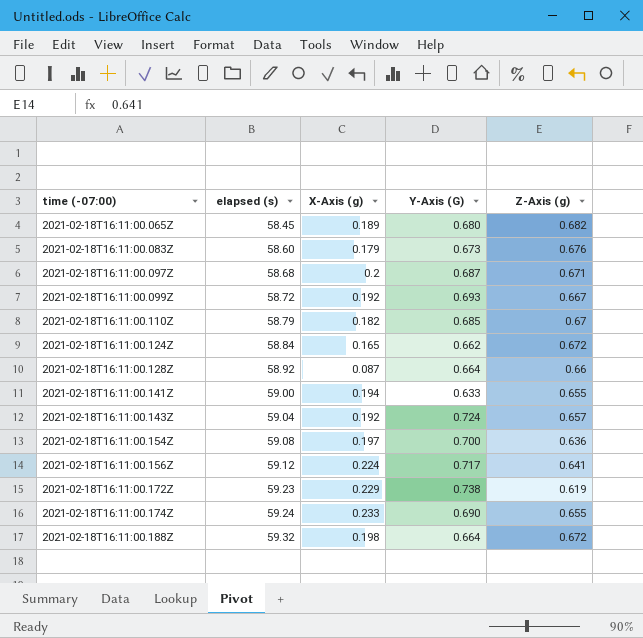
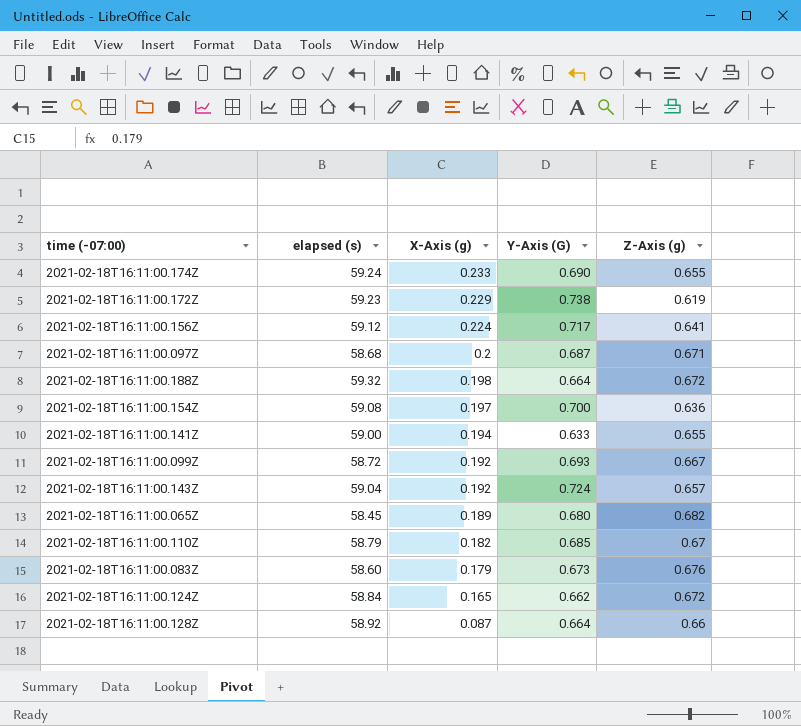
row order: time (-07:00) ascending -> X-Axis (g) descending

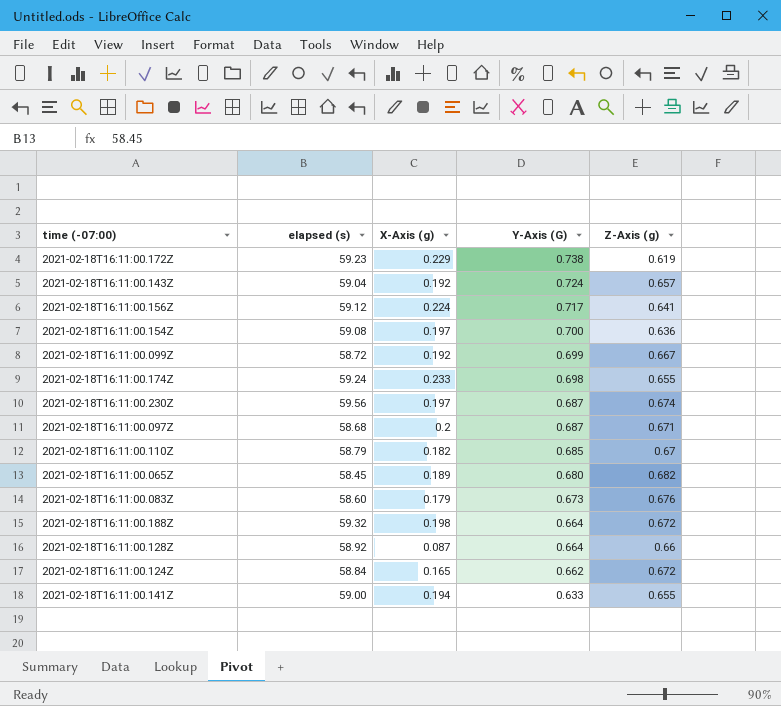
row order: X-Axis (g) descending -> Y-Axis (G) descending
2021-02-18T16:11:00.099Z | Y-Axis (G): 0.693 -> 0.699
2021-02-18T16:11:00.174Z | Y-Axis (G): 0.690 -> 0.698
row 2021-02-18T16:11:00.230Z: none -> 59.56 | 0.197 | 0.687 | 0.674

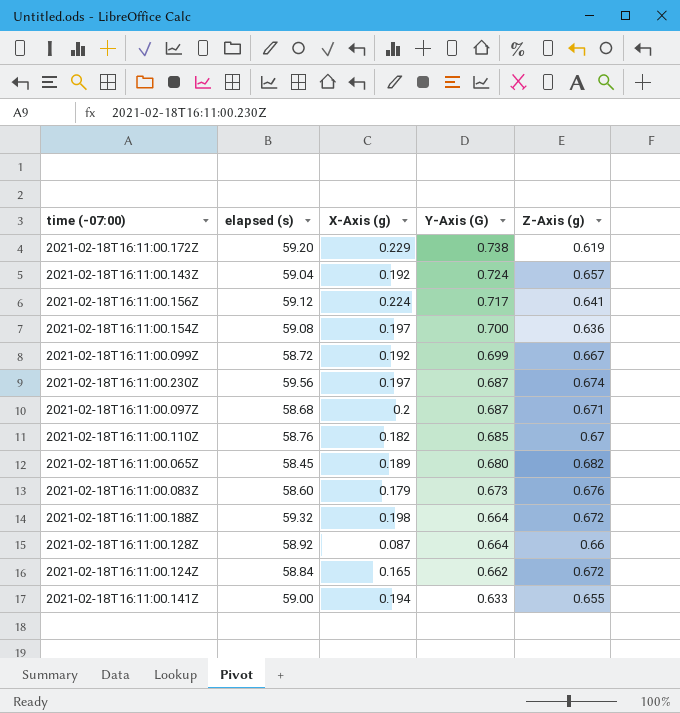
row 2021-02-18T16:11:00.174Z: 59.24 | 0.233 | 0.698 | 0.655 -> none
2021-02-18T16:11:00.172Z | elapsed (s): 59.23 -> 59.20
2021-02-18T16:11:00.110Z | elapsed (s): 58.79 -> 58.76

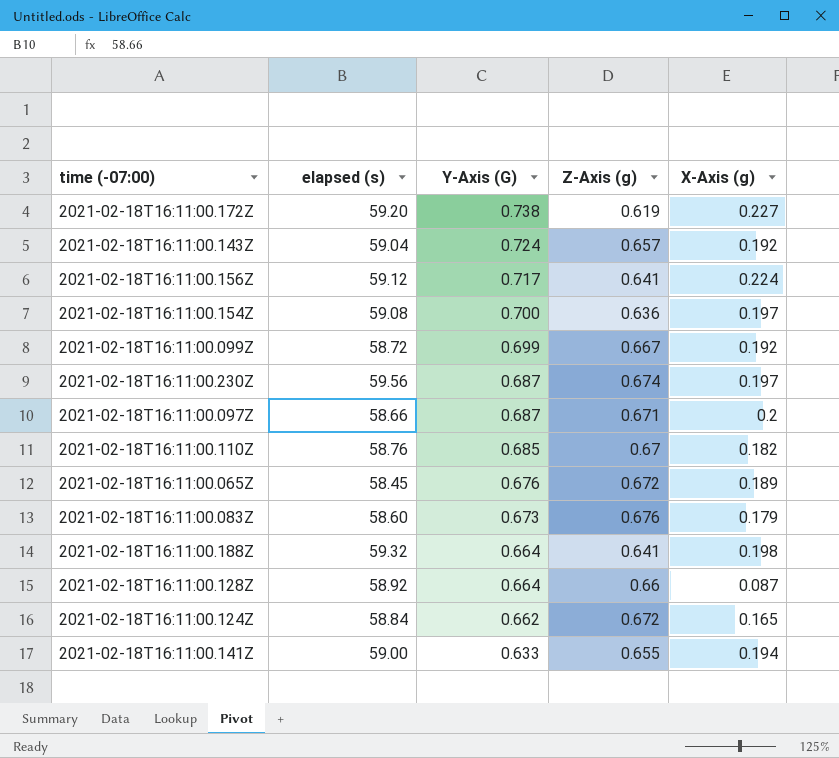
column X-Axis (g) | position: 3 -> 5
2021-02-18T16:11:00.172Z | X-Axis (g): 0.229 -> 0.227
2021-02-18T16:11:00.097Z | elapsed (s): 58.68 -> 58.66
2021-02-18T16:11:00.065Z | Y-Axis (G): 0.680 -> 0.676
2021-02-18T16:11:00.065Z | Z-Axis (g): 0.682 -> 0.672
2021-02-18T16:11:00.188Z | Z-Axis (g): 0.672 -> 0.641

